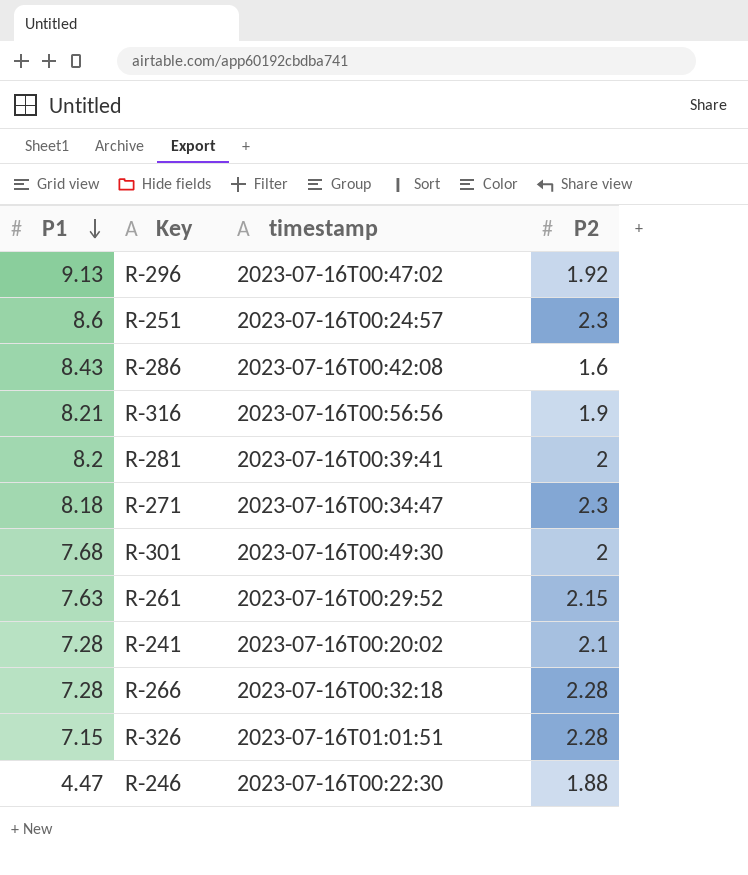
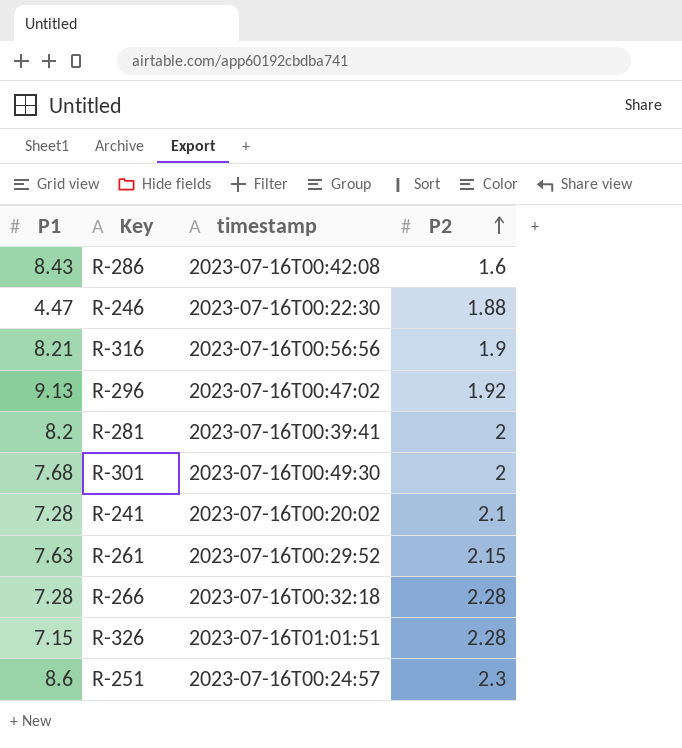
row order: P1 descending -> P2 ascending
row R-271: 8.18 | 2023-07-16T00:34:47 | 2.3 -> none

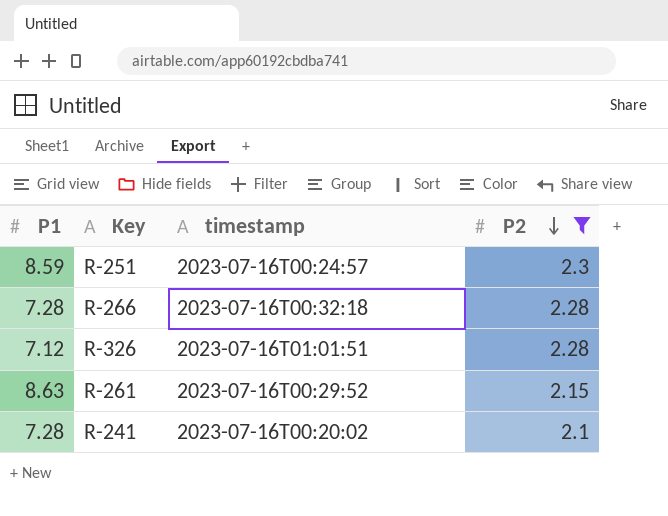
filter: none -> P2 >= 2.1
row order: P2 ascending -> P2 descending
R-251 | P1: 8.6 -> 8.59
R-326 | P1: 7.15 -> 7.12
R-261 | P1: 7.63 -> 8.63

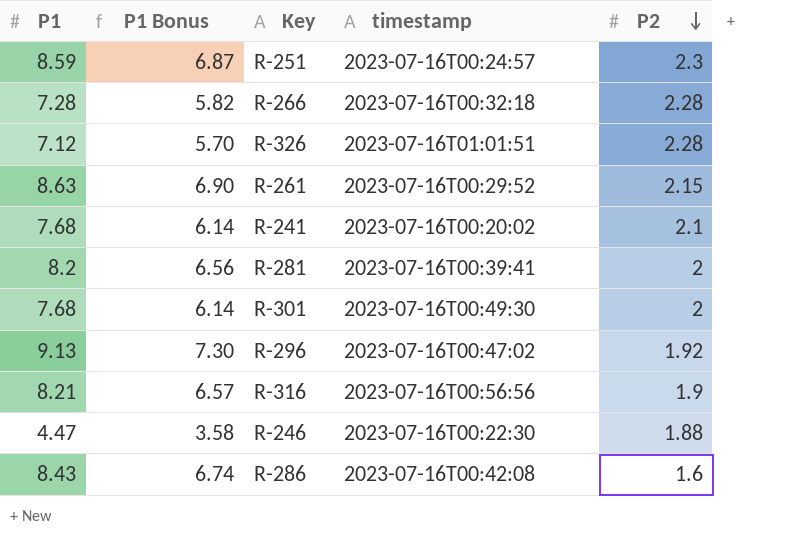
filter: P2 >= 2.1 -> none
column P1 Bonus | formula: none -> [P1] * 0.8
R-241 | P1: 7.28 -> 7.68

